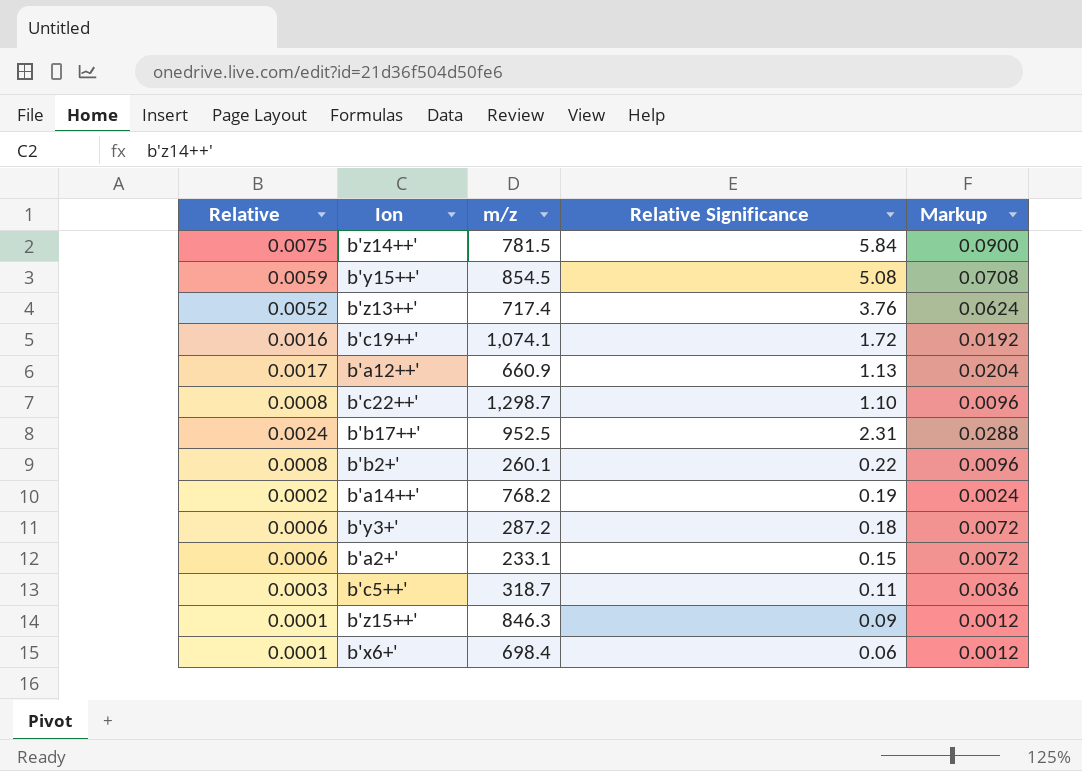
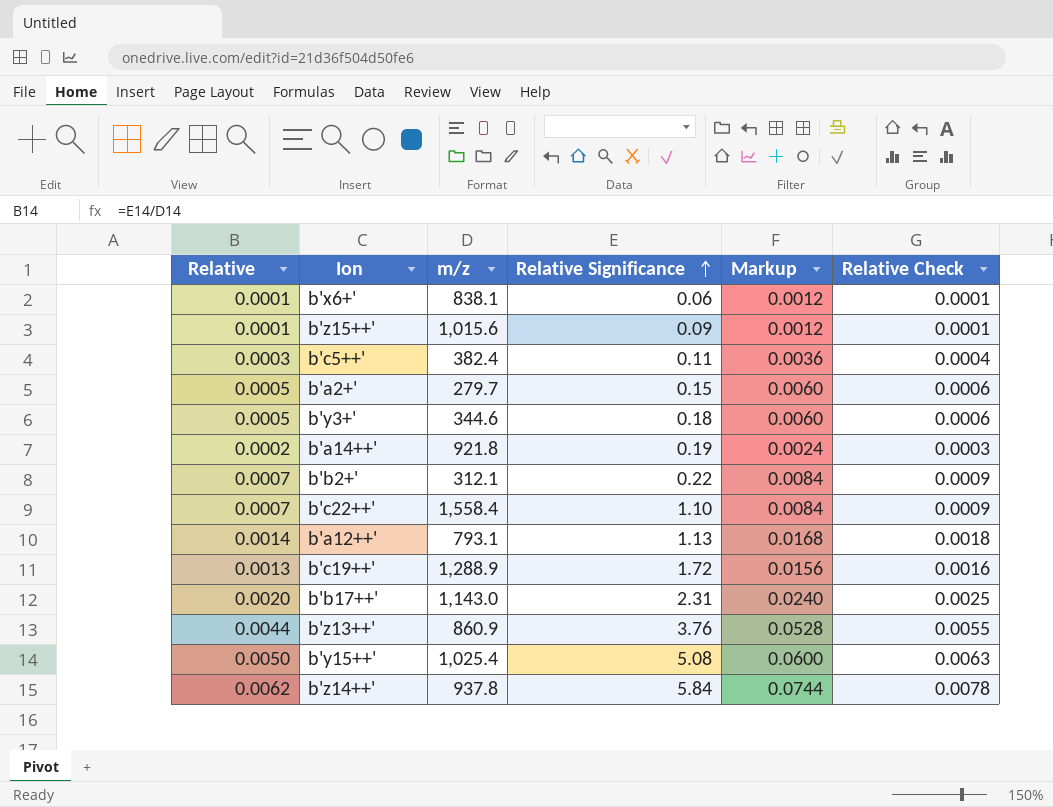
row order: none -> Relative Significance ascending
column Relative Check | formula: none -> [Relative] * 1.25
b'x6+' | m/z: 698.4 -> 838.1
b'z15++' | m/z: 846.3 -> 1,015.6
b'c5++' | m/z: 318.7 -> 382.4
b'a2+' | Relative: 0.0006 -> 0.0005
b'a2+' | m/z: 233.1 -> 279.7
b'a2+' | Markup: 0.0072 -> 0.0060
b'y3+' | Relative: 0.0006 -> 0.0005
b'y3+' | m/z: 287.2 -> 344.6
b'y3+' | Markup: 0.0072 -> 0.0060
b'a14++' | m/z: 768.2 -> 921.8
b'b2+' | Relative: 0.0008 -> 0.0007
b'b2+' | m/z: 260.1 -> 312.1
b'b2+' | Markup: 0.0096 -> 0.0084
b'c22++' | Relative: 0.0008 -> 0.0007
b'c22++' | m/z: 1,298.7 -> 1,558.4
b'c22++' | Markup: 0.0096 -> 0.0084
b'a12++' | Relative: 0.0017 -> 0.0014
b'a12++' | m/z: 660.9 -> 793.1
b'a12++' | Markup: 0.0204 -> 0.0168
b'c19++' | Relative: 0.0016 -> 0.0013
b'c19++' | m/z: 1,074.1 -> 1,288.9
b'c19++' | Markup: 0.0192 -> 0.0156
b'b17++' | Relative: 0.0024 -> 0.0020
b'b17++' | m/z: 952.5 -> 1,143.0
b'b17++' | Markup: 0.0288 -> 0.0240
b'z13++' | Relative: 0.0052 -> 0.0044
b'z13++' | m/z: 717.4 -> 860.9
b'z13++' | Markup: 0.0624 -> 0.0528
b'y15++' | Relative: 0.0059 -> 0.0050
b'y15++' | m/z: 854.5 -> 1,025.4
b'y15++' | Markup: 0.0708 -> 0.0600
b'z14++' | Relative: 0.0075 -> 0.0062
b'z14++' | m/z: 781.5 -> 937.8
b'z14++' | Markup: 0.0900 -> 0.0744

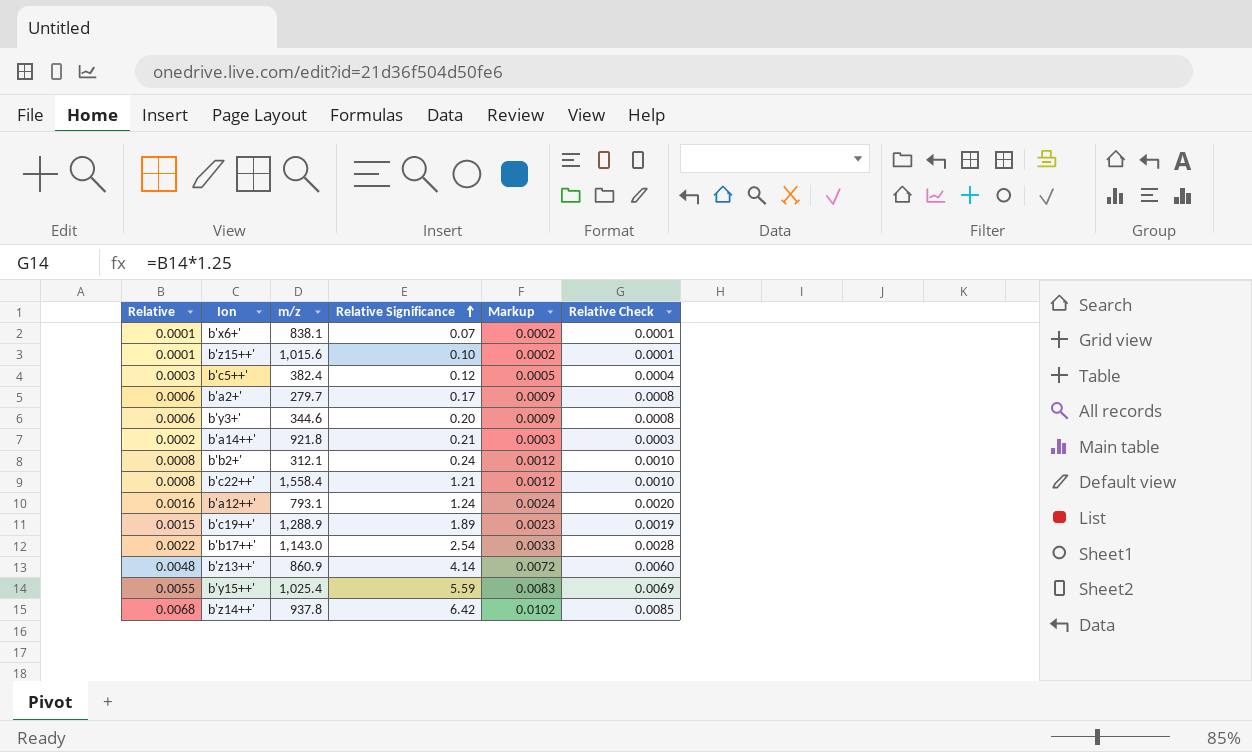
column Markup | formula: [Relative] * 12 -> [Relative] * 1.5
b'x6+' | Relative Significance: 0.06 -> 0.07
b'z15++' | Relative Significance: 0.09 -> 0.10
b'c5++' | Relative Significance: 0.11 -> 0.12
b'a2+' | Relative: 0.0005 -> 0.0006
b'a2+' | Relative Significance: 0.15 -> 0.17
b'a2+' | Relative Check: 0.0006 -> 0.0008
b'y3+' | Relative: 0.0005 -> 0.0006
b'y3+' | Relative Significance: 0.18 -> 0.20
b'y3+' | Relative Check: 0.0006 -> 0.0008
b'a14++' | Relative Significance: 0.19 -> 0.21
b'b2+' | Relative: 0.0007 -> 0.0008
b'b2+' | Relative Significance: 0.22 -> 0.24
b'b2+' | Relative Check: 0.0009 -> 0.0010
b'c22++' | Relative: 0.0007 -> 0.0008
b'c22++' | Relative Significance: 1.10 -> 1.21
b'c22++' | Relative Check: 0.0009 -> 0.0010
b'a12++' | Relative: 0.0014 -> 0.0016
b'a12++' | Relative Significance: 1.13 -> 1.24
b'a12++' | Relative Check: 0.0018 -> 0.0020
b'c19++' | Relative: 0.0013 -> 0.0015
b'c19++' | Relative Significance: 1.72 -> 1.89
b'c19++' | Relative Check: 0.0016 -> 0.0019
b'b17++' | Relative: 0.0020 -> 0.0022
b'b17++' | Relative Significance: 2.31 -> 2.54
b'b17++' | Relative Check: 0.0025 -> 0.0028
b'z13++' | Relative: 0.0044 -> 0.0048
b'z13++' | Relative Significance: 3.76 -> 4.14
b'z13++' | Relative Check: 0.0055 -> 0.0060
b'y15++' | Relative: 0.0050 -> 0.0055
b'y15++' | Relative Significance: 5.08 -> 5.59
b'y15++' | Relative Check: 0.0063 -> 0.0069
b'z14++' | Relative: 0.0062 -> 0.0068
b'z14++' | Relative Significance: 5.84 -> 6.42
b'z14++' | Relative Check: 0.0078 -> 0.0085

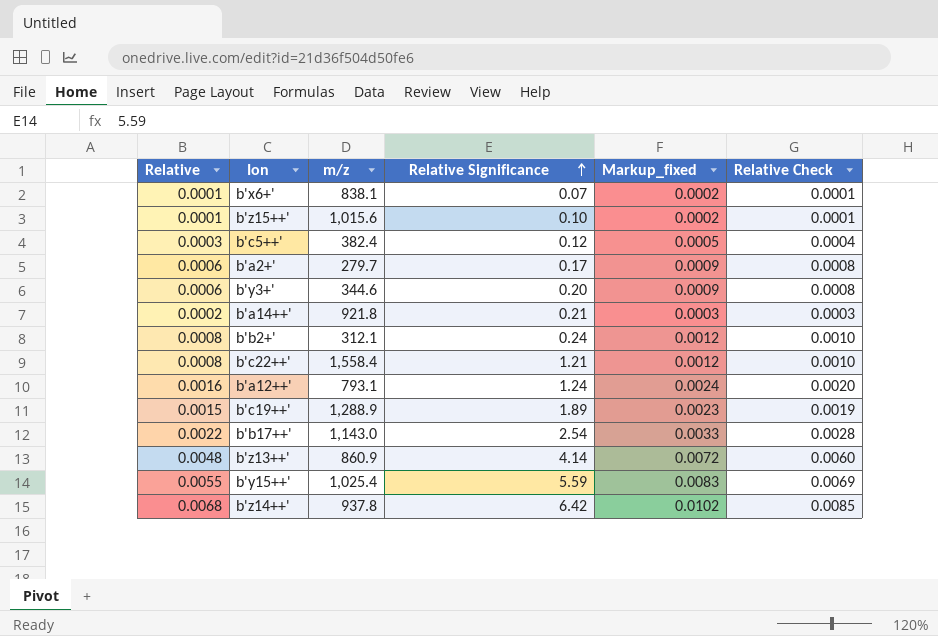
column name: Markup -> Markup_fixed

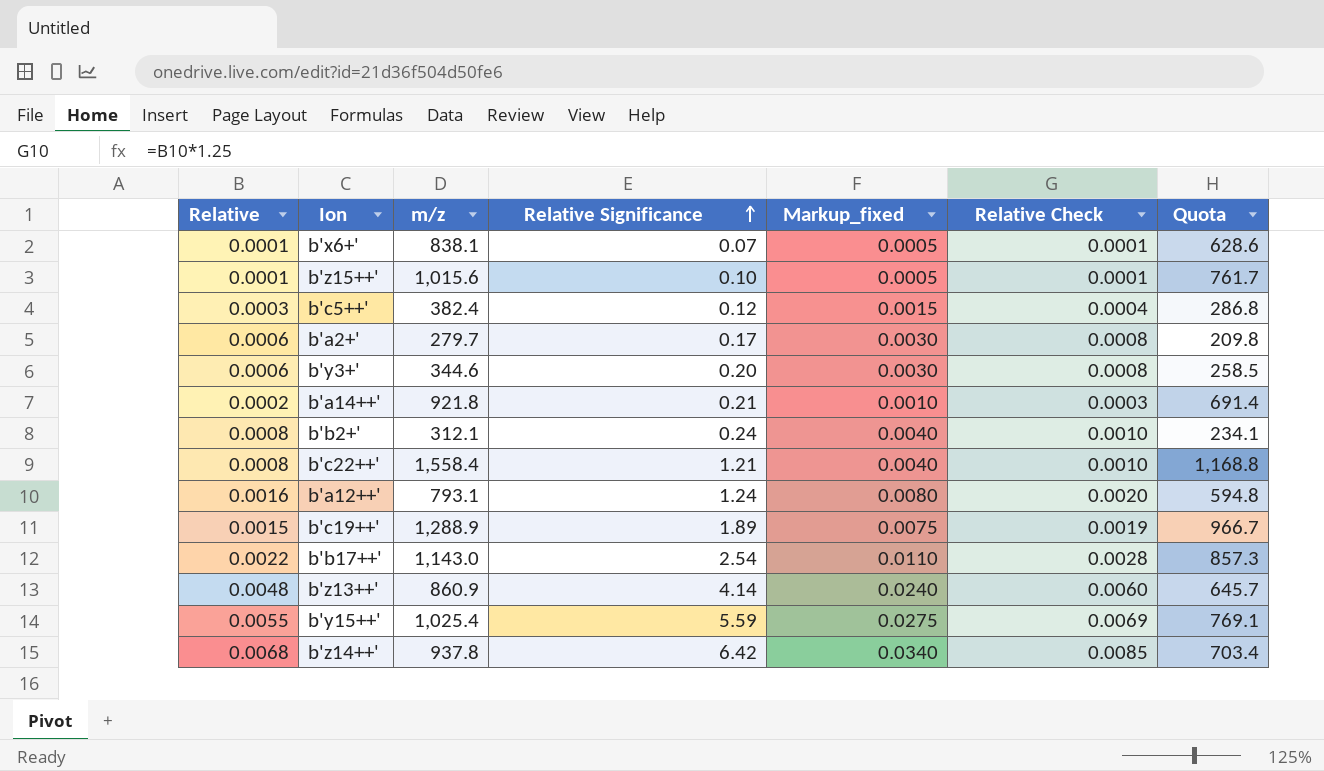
column Markup_fixed | formula: [Relative] * 1.5 -> [Relative] * 5
column Quota | formula: none -> [m/z] * 0.75

